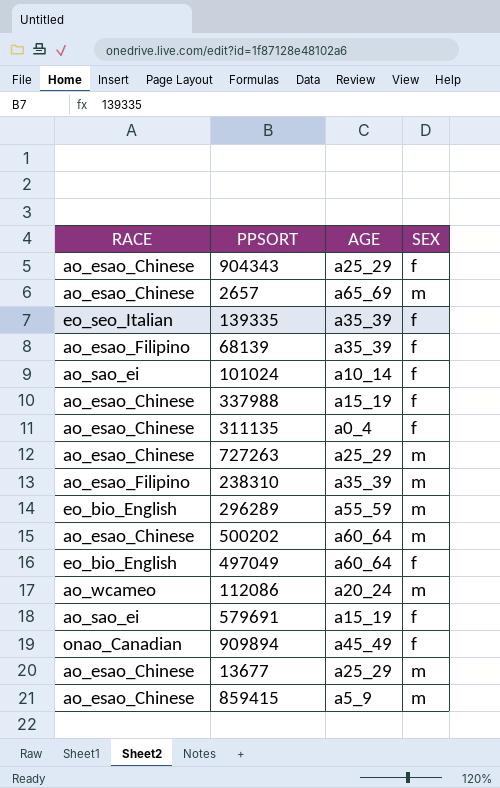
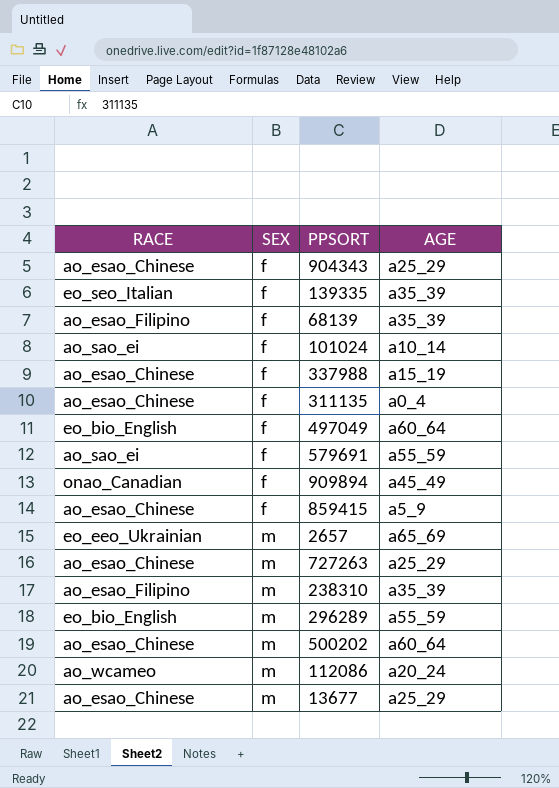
row order: none -> SEX ascending
column SEX | position: 4 -> 2
579691 | AGE: a15_19 -> a55_59
859415 | SEX: m -> f
2657 | RACE: ao_esao_Chinese -> eo_eeo_Ukrainian

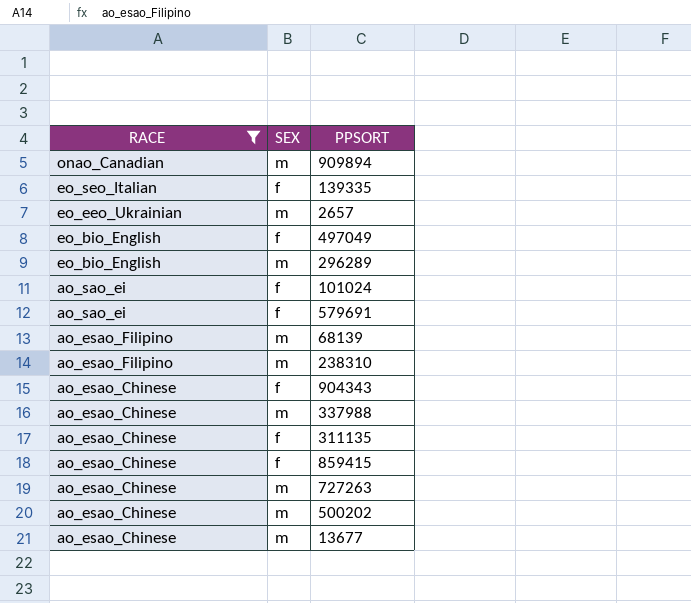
filter: none -> RACE != ao_wcameo
row order: SEX ascending -> RACE descending
column AGE | position: 4 -> none
909894 | SEX: f -> m
68139 | SEX: f -> m
337988 | SEX: f -> m

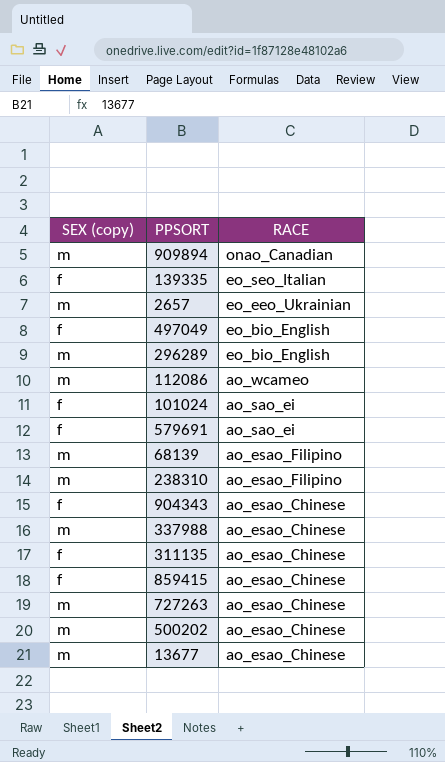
filter: RACE != ao_wcameo -> none
column name: SEX -> SEX (copy)
column RACE | position: 1 -> 3

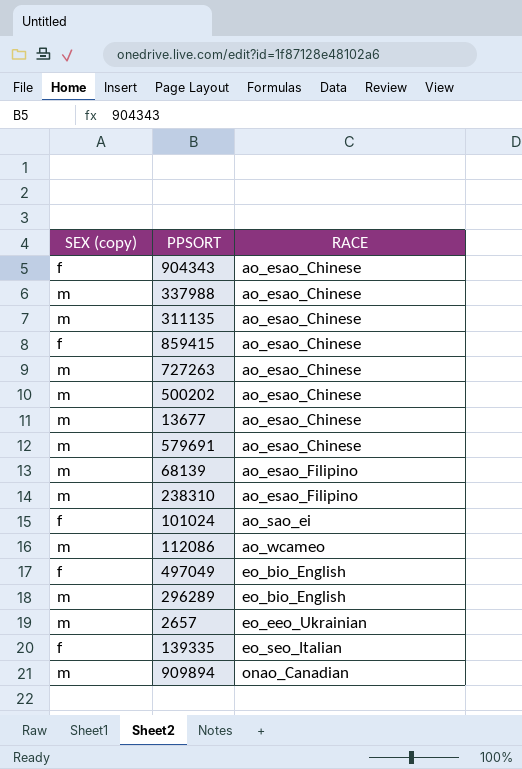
row order: RACE descending -> RACE ascending
311135 | SEX (copy): f -> m
579691 | SEX (copy): f -> m
579691 | RACE: ao_sao_ei -> ao_esao_Chinese

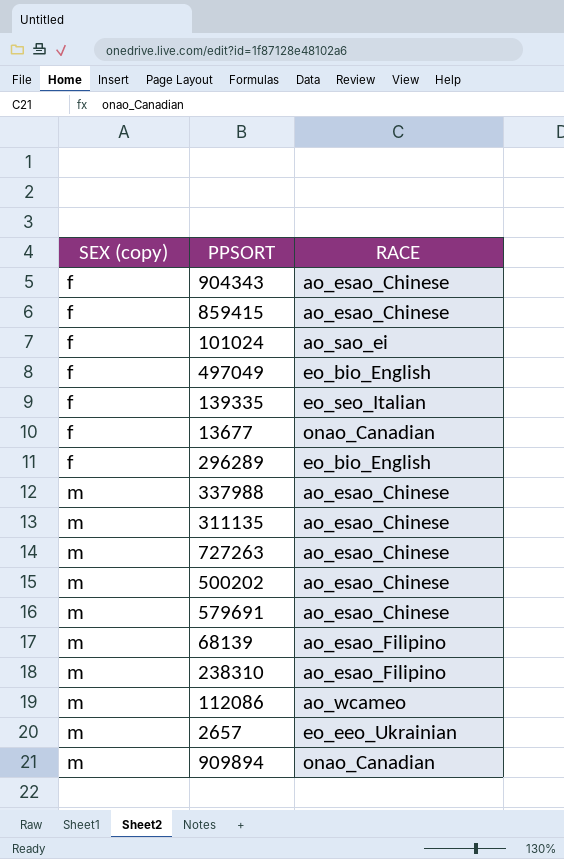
row order: RACE ascending -> SEX (copy) ascending
13677 | SEX (copy): m -> f
13677 | RACE: ao_esao_Chinese -> onao_Canadian
296289 | SEX (copy): m -> f

